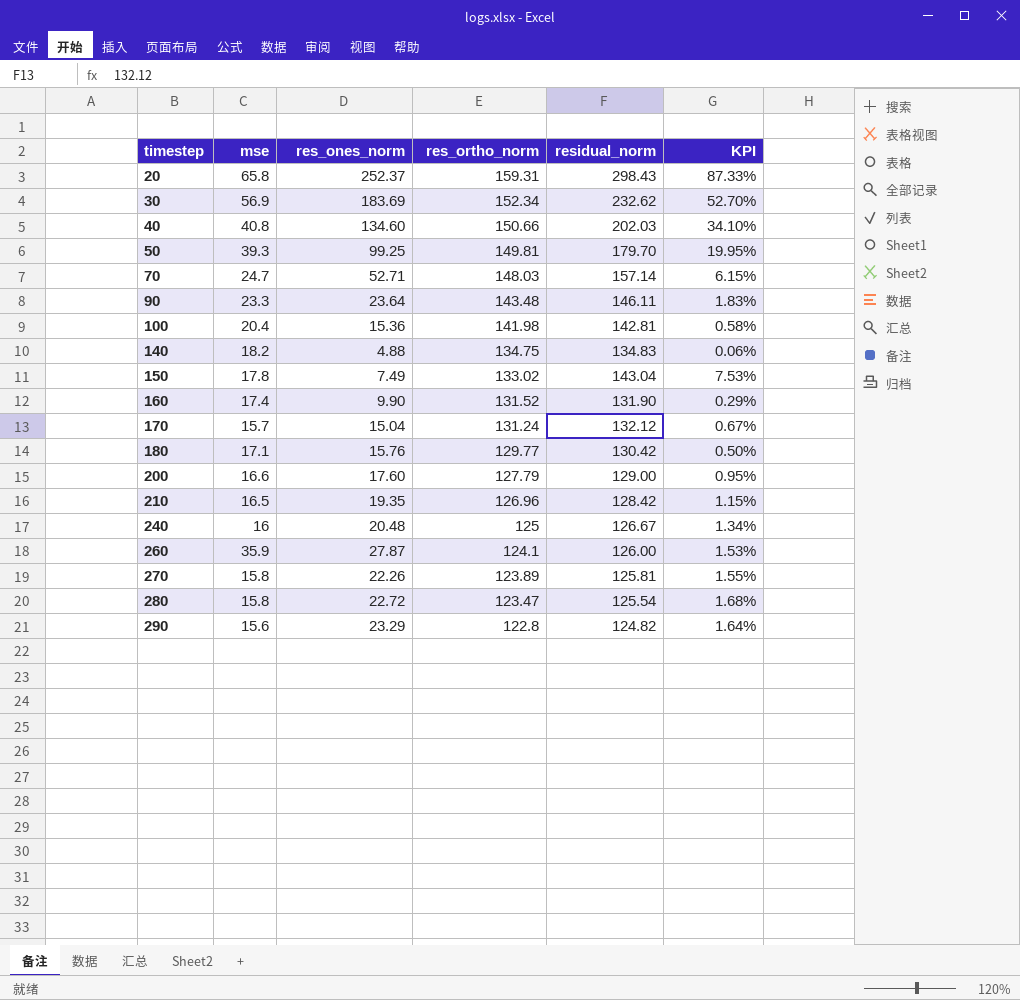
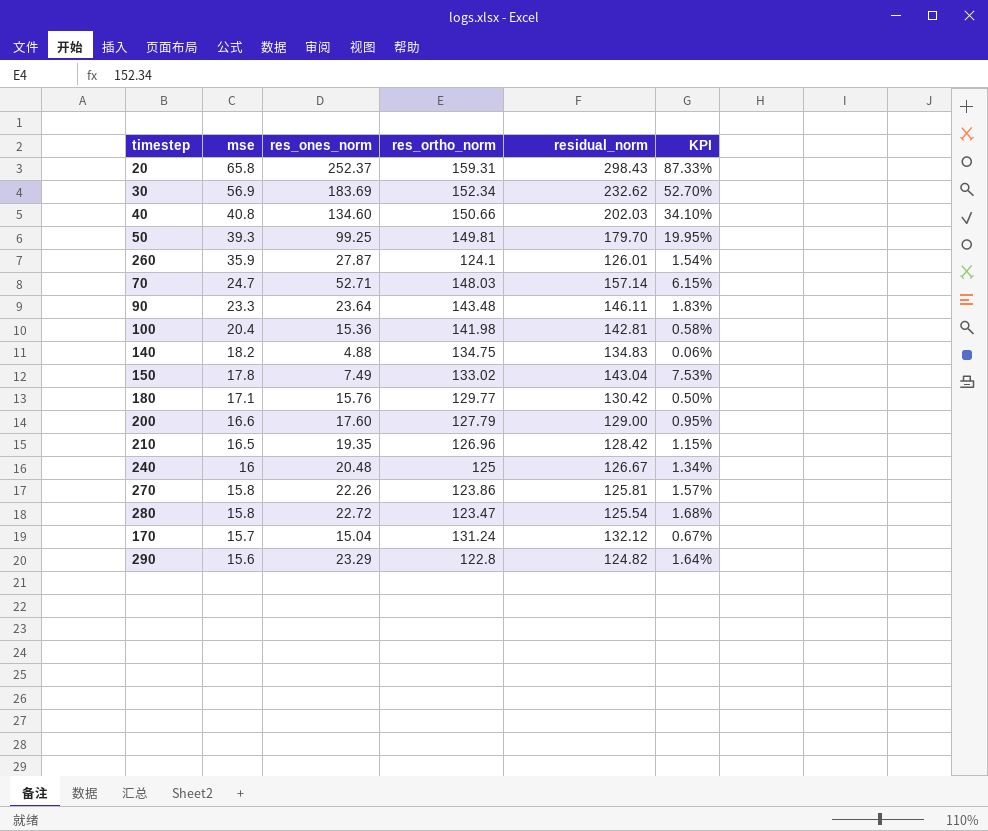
row order: timestep ascending -> mse descending
row 160: 17.4 | 9.90 | 131.52 | 131.90 | 0.29% -> none
260 | residual_norm: 126.00 -> 126.01
260 | KPI: 1.53% -> 1.54%
270 | res_ortho_norm: 123.89 -> 123.86
270 | KPI: 1.55% -> 1.57%

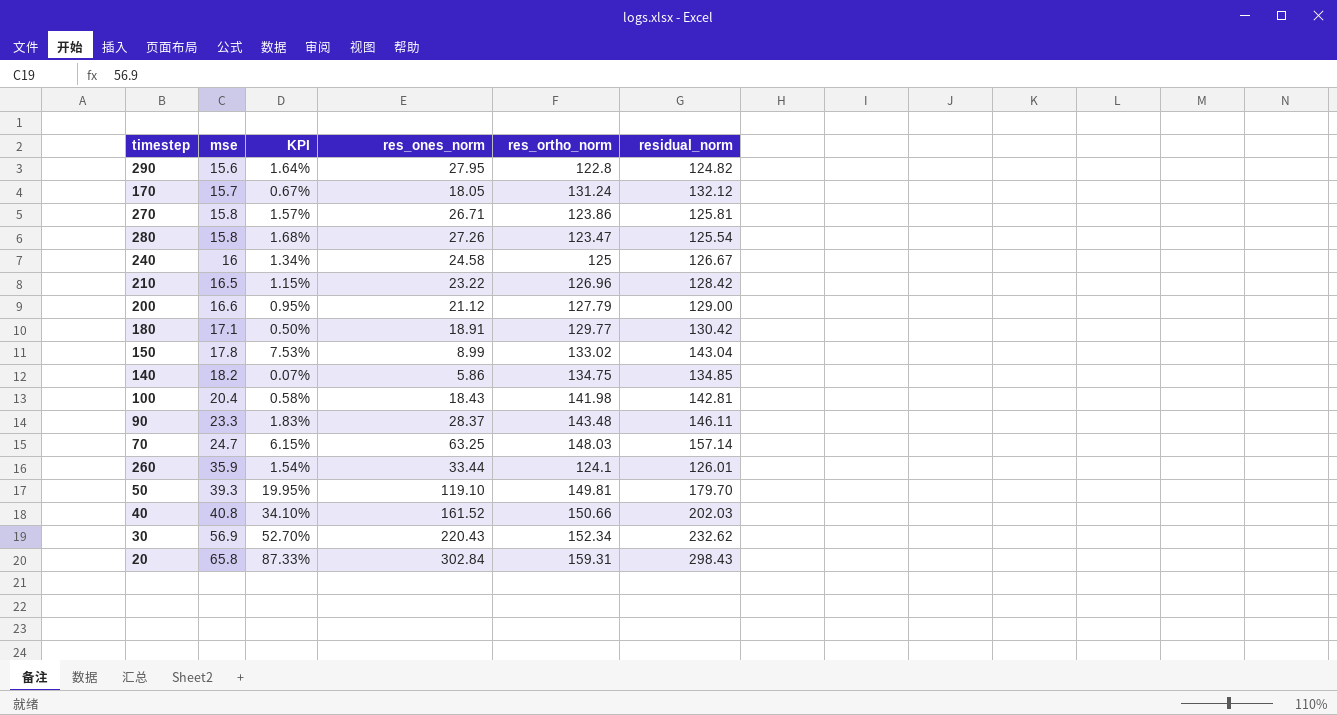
row order: mse descending -> mse ascending
column KPI | position: 6 -> 3
290 | res_ones_norm: 23.29 -> 27.95
170 | res_ones_norm: 15.04 -> 18.05
270 | res_ones_norm: 22.26 -> 26.71
280 | res_ones_norm: 22.72 -> 27.26
240 | res_ones_norm: 20.48 -> 24.58
210 | res_ones_norm: 19.35 -> 23.22
200 | res_ones_norm: 17.60 -> 21.12
180 | res_ones_norm: 15.76 -> 18.91
150 | res_ones_norm: 7.49 -> 8.99
140 | KPI: 0.06% -> 0.07%
140 | res_ones_norm: 4.88 -> 5.86
140 | residual_norm: 134.83 -> 134.85
100 | res_ones_norm: 15.36 -> 18.43
90 | res_ones_norm: 23.64 -> 28.37
70 | res_ones_norm: 52.71 -> 63.25
260 | res_ones_norm: 27.87 -> 33.44
50 | res_ones_norm: 99.25 -> 119.10
40 | res_ones_norm: 134.60 -> 161.52
30 | res_ones_norm: 183.69 -> 220.43
20 | res_ones_norm: 252.37 -> 302.84

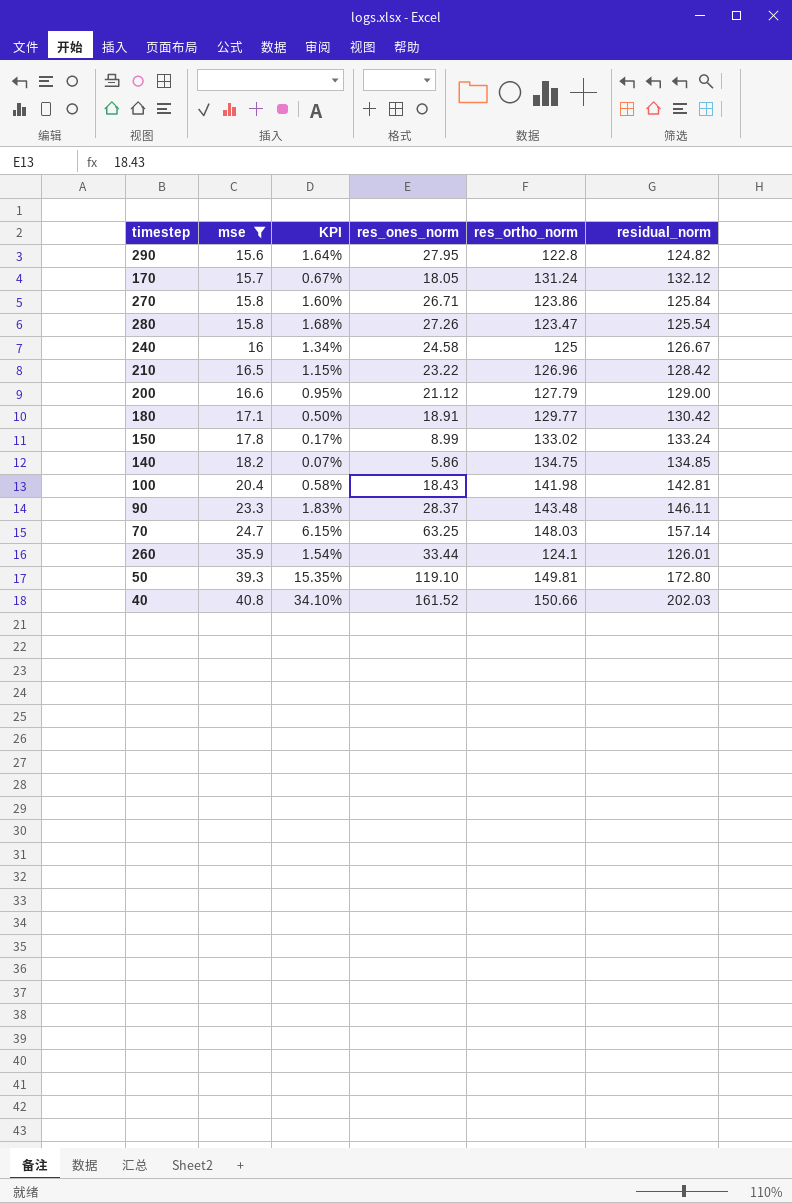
filter: none -> mse <= 40.8
270 | KPI: 1.57% -> 1.60%
270 | residual_norm: 125.81 -> 125.84
150 | KPI: 7.53% -> 0.17%
150 | residual_norm: 143.04 -> 133.24
50 | KPI: 19.95% -> 15.35%
50 | residual_norm: 179.70 -> 172.80

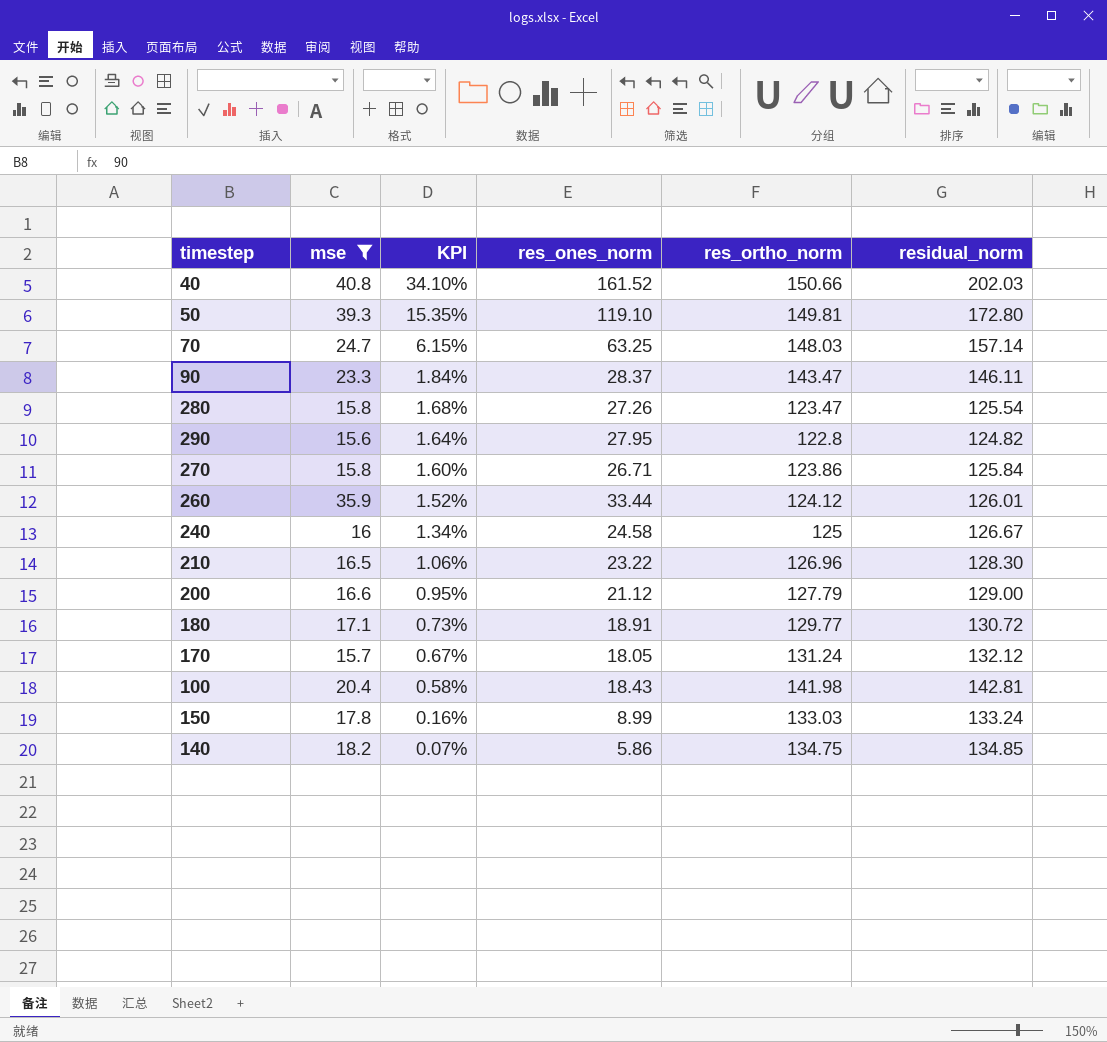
row order: mse ascending -> KPI descending
90 | KPI: 1.83% -> 1.84%
90 | res_ortho_norm: 143.48 -> 143.47
260 | KPI: 1.54% -> 1.52%
260 | res_ortho_norm: 124.1 -> 124.12
210 | KPI: 1.15% -> 1.06%
210 | residual_norm: 128.42 -> 128.30
180 | KPI: 0.50% -> 0.73%
180 | residual_norm: 130.42 -> 130.72
150 | KPI: 0.17% -> 0.16%
150 | res_ortho_norm: 133.02 -> 133.03

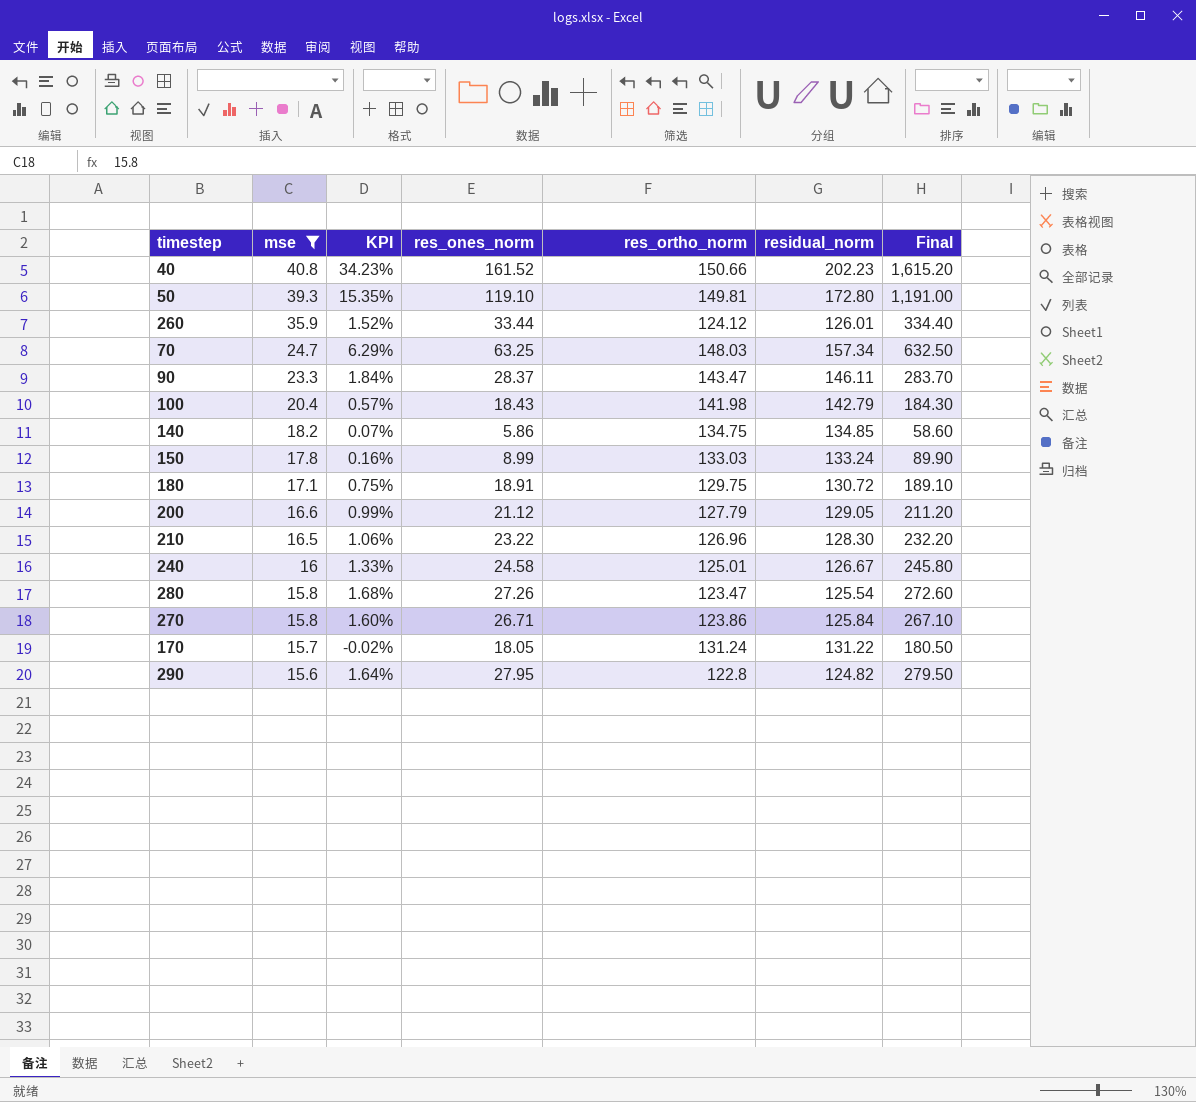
row order: KPI descending -> mse descending
column Final | formula: none -> [res_ones_norm] * 10
40 | KPI: 34.10% -> 34.23%
40 | residual_norm: 202.03 -> 202.23
70 | KPI: 6.15% -> 6.29%
70 | residual_norm: 157.14 -> 157.34
100 | KPI: 0.58% -> 0.57%
100 | residual_norm: 142.81 -> 142.79
180 | KPI: 0.73% -> 0.75%
180 | res_ortho_norm: 129.77 -> 129.75
200 | KPI: 0.95% -> 0.99%
200 | residual_norm: 129.00 -> 129.05
240 | KPI: 1.34% -> 1.33%
240 | res_ortho_norm: 125 -> 125.01
170 | KPI: 0.67% -> -0.02%
170 | residual_norm: 132.12 -> 131.22

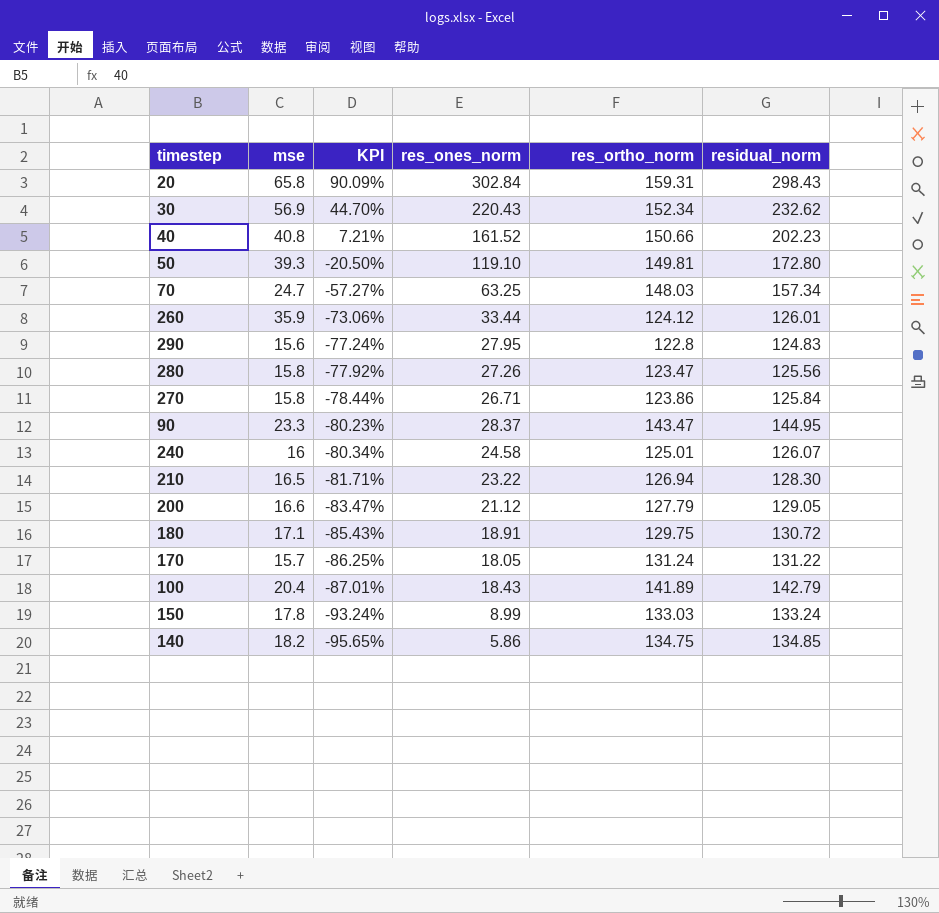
filter: mse <= 40.8 -> none
row order: mse descending -> KPI descending
column Final | formula: [res_ones_norm] * 10 -> none
column KPI | formula: ([residual_norm] - [res_ortho_norm]) / [res_ortho_norm] -> ([res_ones_norm] - [res_ortho_norm]) / [res_ortho_norm]
290 | residual_norm: 124.82 -> 124.83
280 | residual_norm: 125.54 -> 125.56
90 | residual_norm: 146.11 -> 144.95
240 | residual_norm: 126.67 -> 126.07
210 | res_ortho_norm: 126.96 -> 126.94
100 | res_ortho_norm: 141.98 -> 141.89

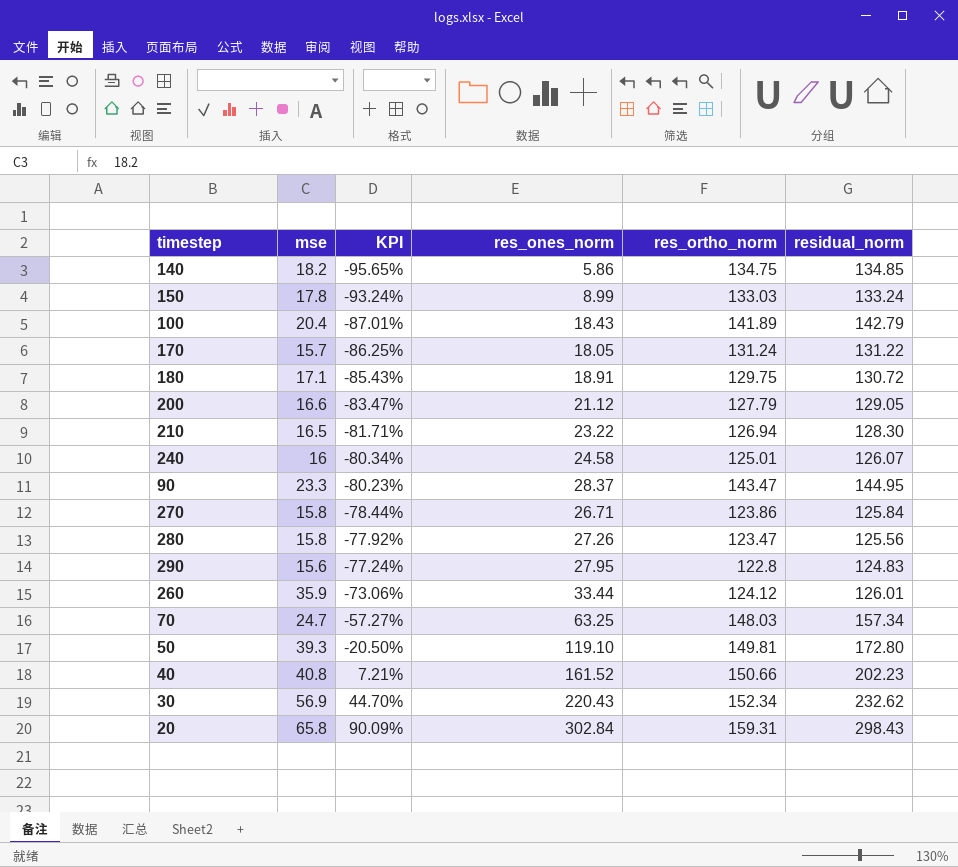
row order: KPI descending -> KPI ascending

